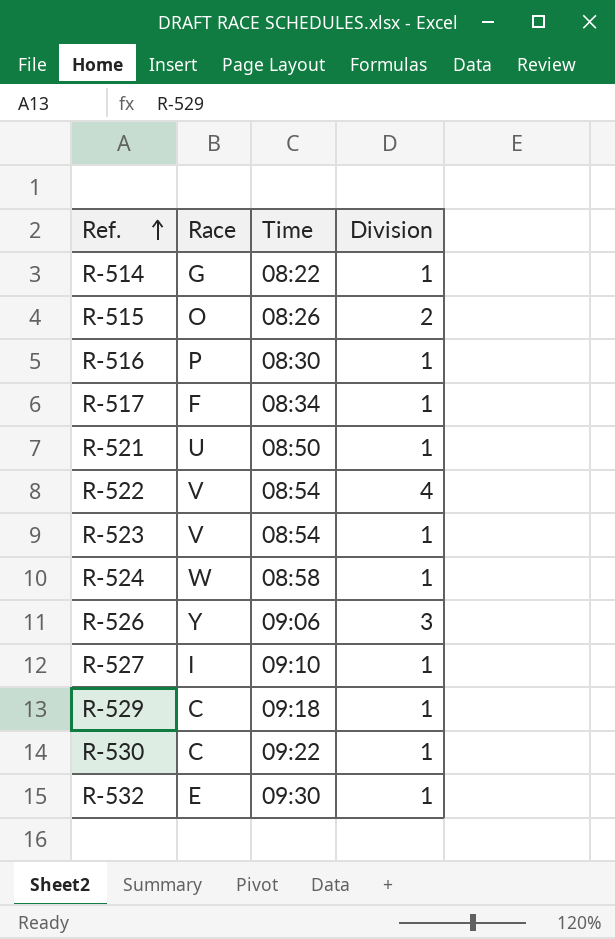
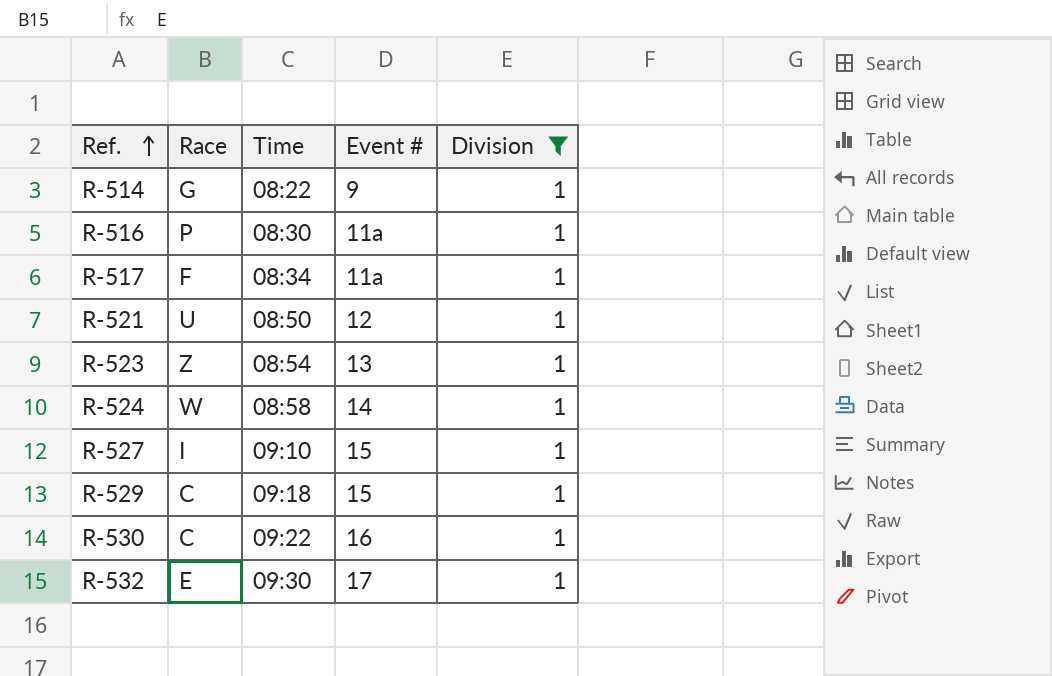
filter: none -> Division = 1
column Event # | position: none -> 4
R-523 | Race: V -> Z

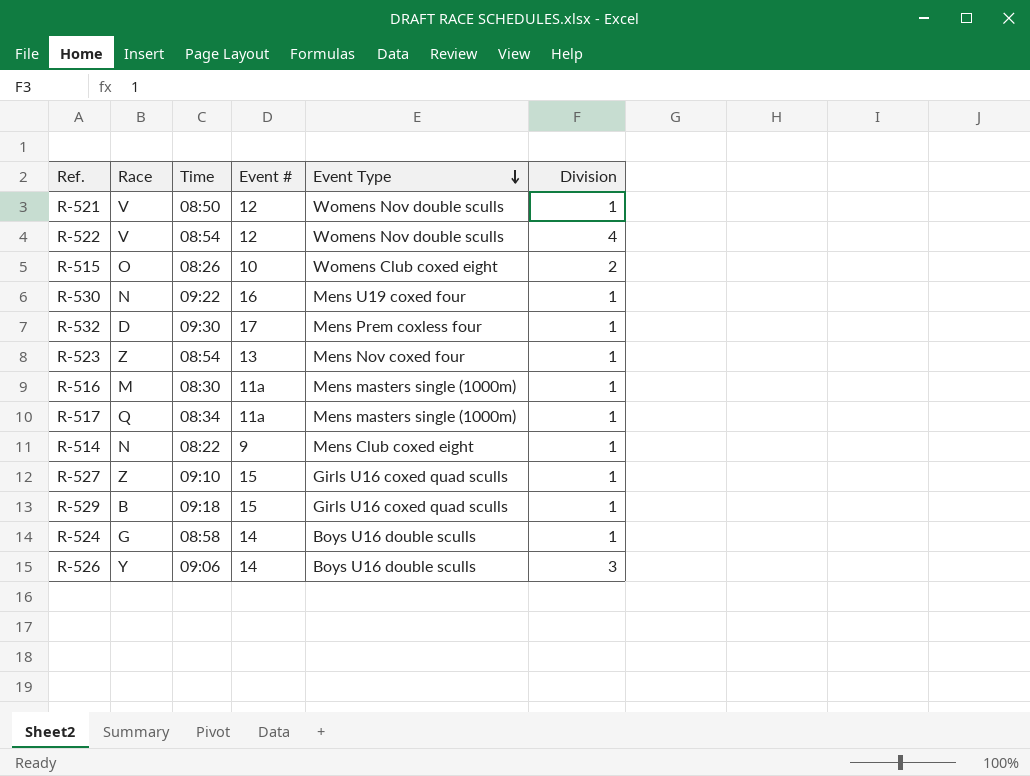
filter: Division = 1 -> none
row order: Ref. ascending -> Event Type descending
column Event Type | position: none -> 5
R-521 | Race: U -> V
R-530 | Race: C -> N
R-532 | Race: E -> D
R-516 | Race: P -> M
R-517 | Race: F -> Q
R-514 | Race: G -> N
R-527 | Race: I -> Z
R-529 | Race: C -> B
R-524 | Race: W -> G

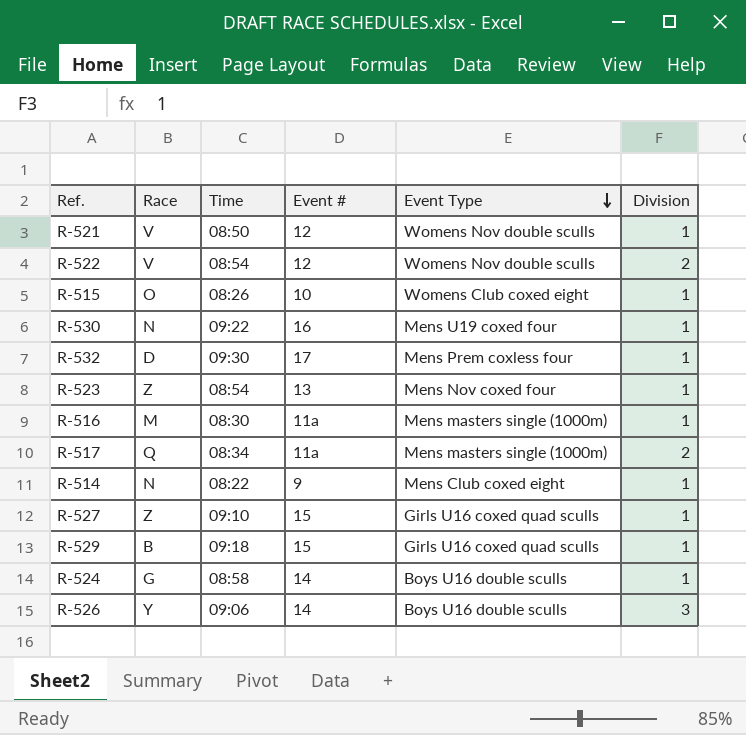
R-522 | Division: 4 -> 2
R-515 | Division: 2 -> 1
R-517 | Division: 1 -> 2

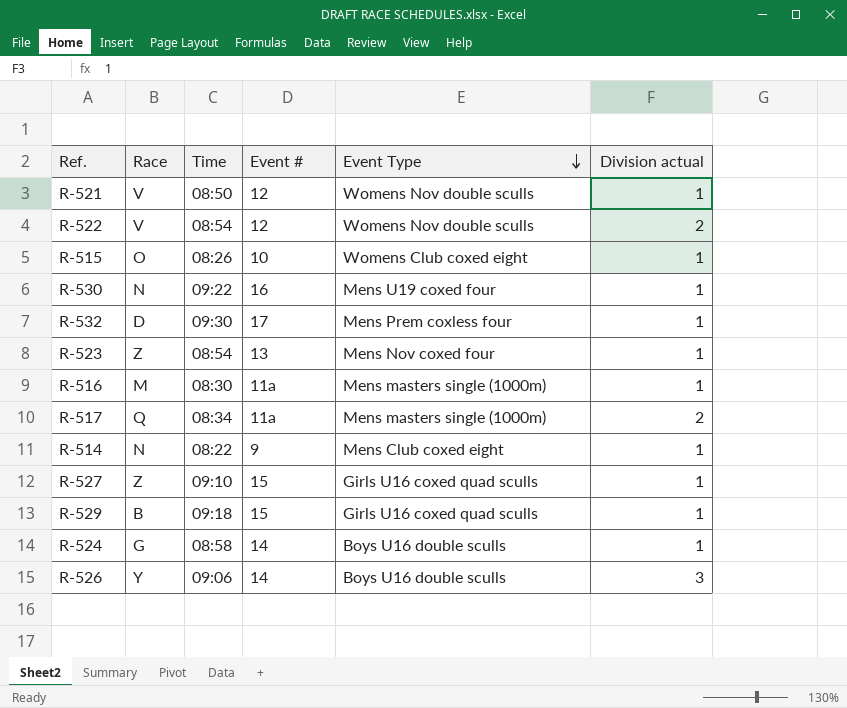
column name: Division -> Division actual

